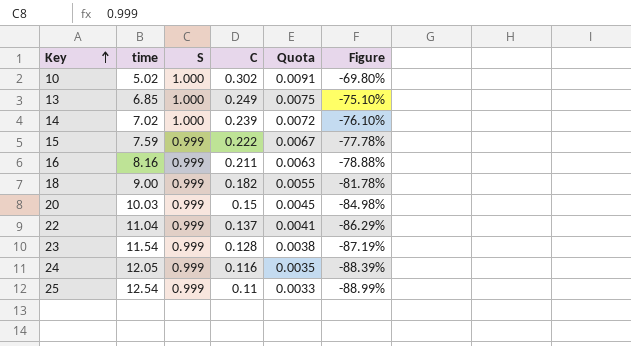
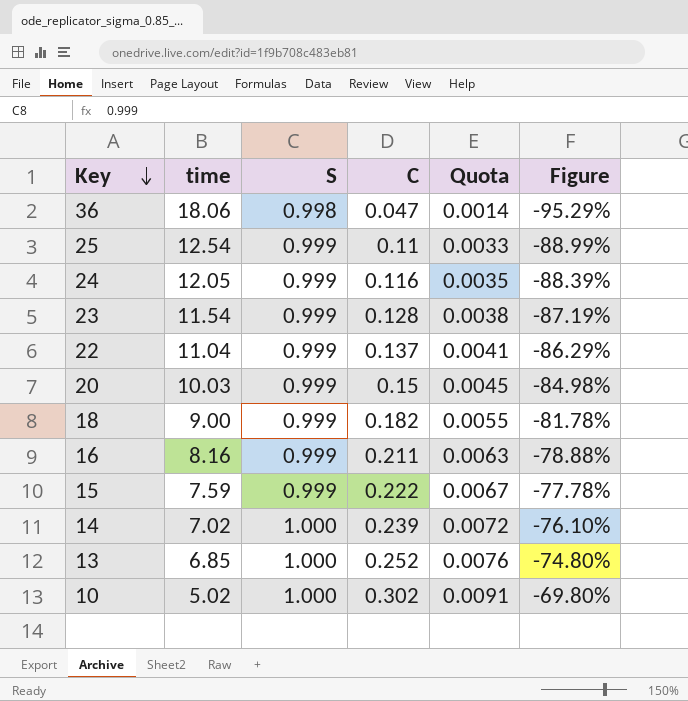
row order: Key ascending -> Key descending
row 36: none -> 18.06 | 0.998 | 0.047 | 0.0014 | -95.29%
13 | C: 0.249 -> 0.252
13 | Quota: 0.0075 -> 0.0076
13 | Figure: -75.10% -> -74.80%

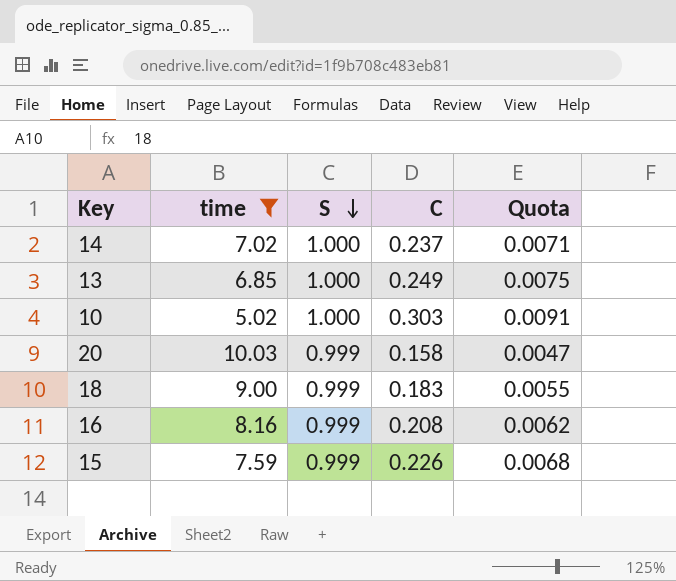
filter: none -> time <= 10.03
row order: Key descending -> S descending
column Figure | formula: ([C] - [S]) / [S] -> none
14 | C: 0.239 -> 0.237
14 | Quota: 0.0072 -> 0.0071
13 | C: 0.252 -> 0.249
13 | Quota: 0.0076 -> 0.0075
10 | C: 0.302 -> 0.303
20 | C: 0.15 -> 0.158
20 | Quota: 0.0045 -> 0.0047
18 | C: 0.182 -> 0.183
16 | C: 0.211 -> 0.208
16 | Quota: 0.0063 -> 0.0062
15 | C: 0.222 -> 0.226
15 | Quota: 0.0067 -> 0.0068

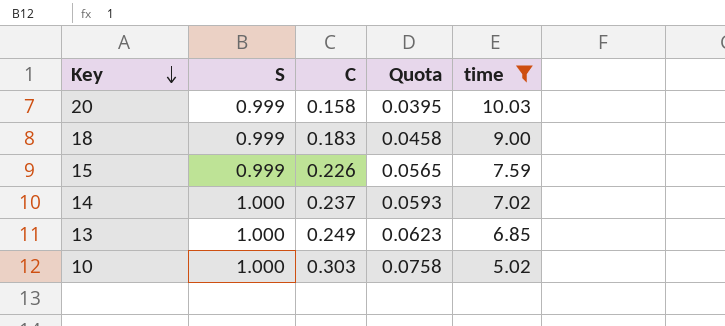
row order: S descending -> Key descending
column Quota | formula: [C] * 0.03 -> [C] * 0.25
column time | position: 2 -> 5
row 16: 8.16 | 0.999 | 0.208 | 0.0062 -> none

